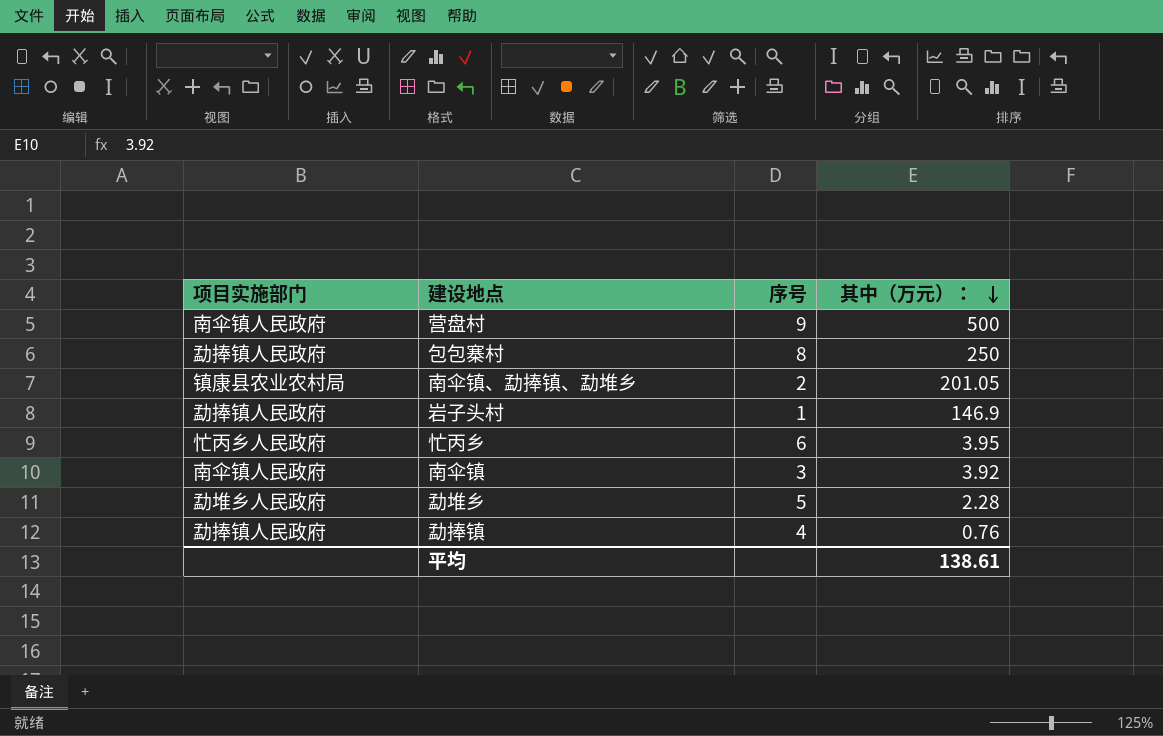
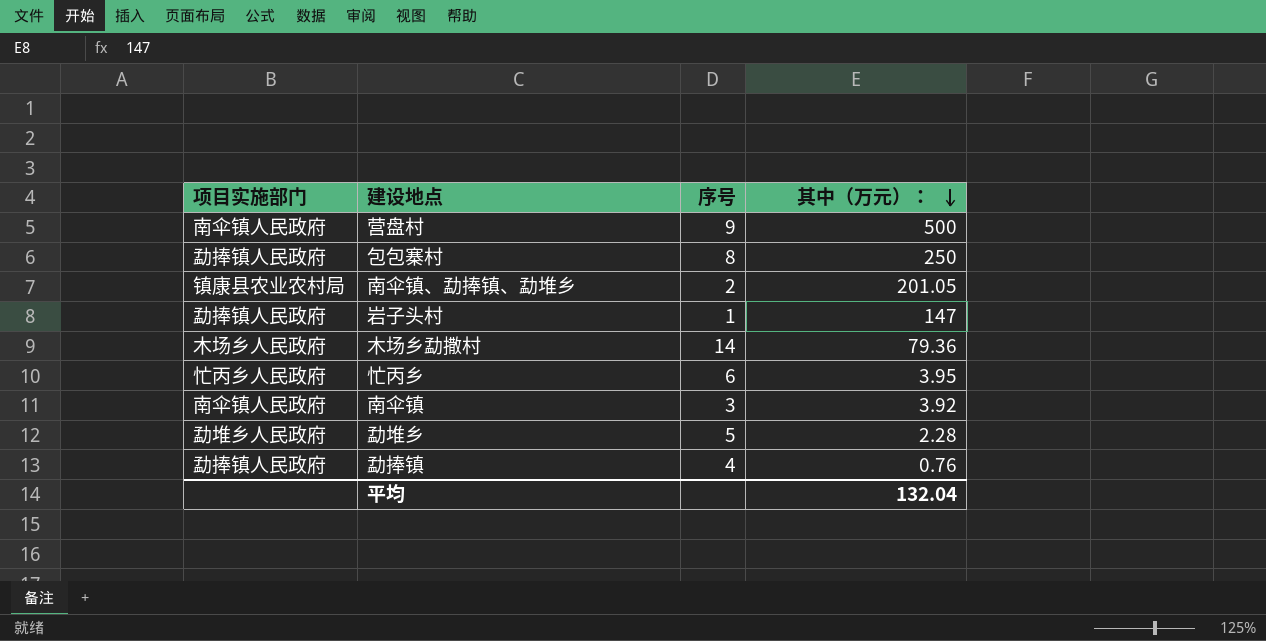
岩子头村 | 其中（万元）：: 146.9 -> 147
row 木场乡勐撒村: none -> 木场乡人民政府 | 14 | 79.36
平均 | 其中（万元）：: 138.61 -> 132.04

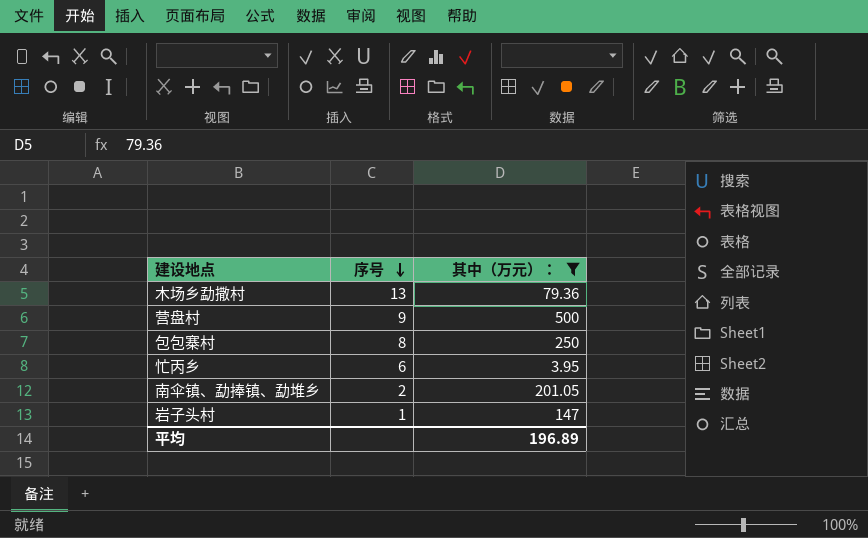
filter: none -> 其中（万元）： >= 3.95
row order: 其中（万元）： descending -> 序号 descending
column 项目实施部门 | position: 1 -> none
木场乡勐撒村 | 序号: 14 -> 13
平均 | 其中（万元）：: 132.04 -> 196.89

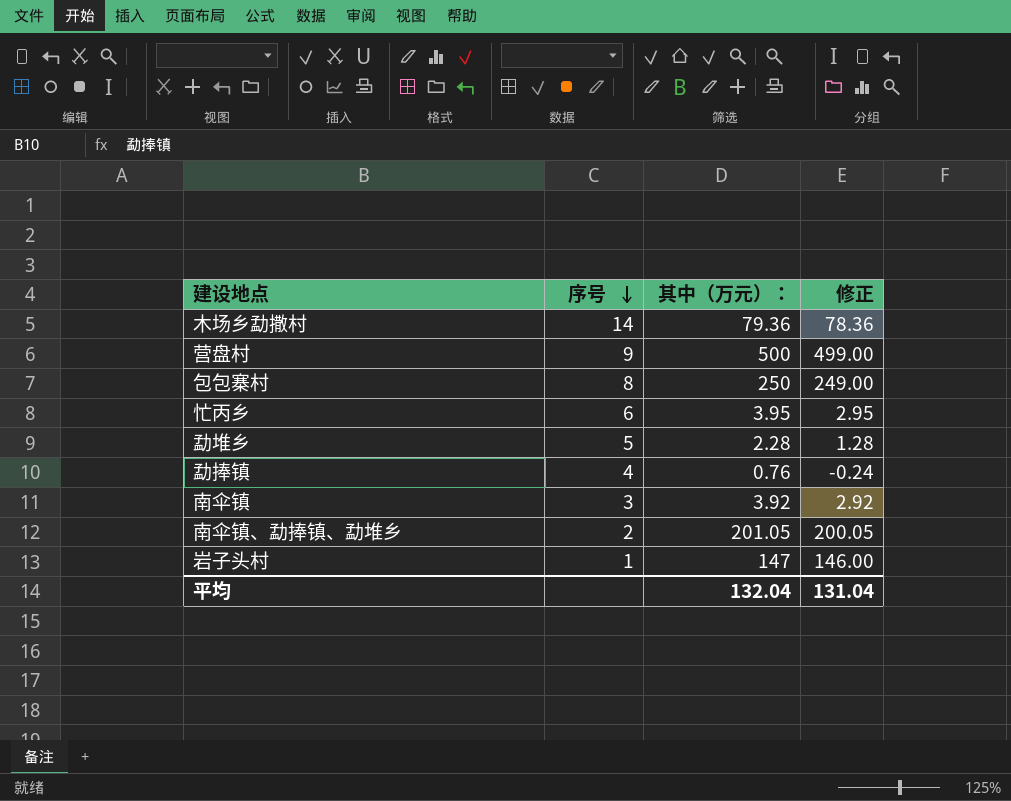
filter: 其中（万元）： >= 3.95 -> none
column 修正 | formula: none -> [其中（万元）：] - 1
木场乡勐撒村 | 序号: 13 -> 14
平均 | 其中（万元）：: 196.89 -> 132.04

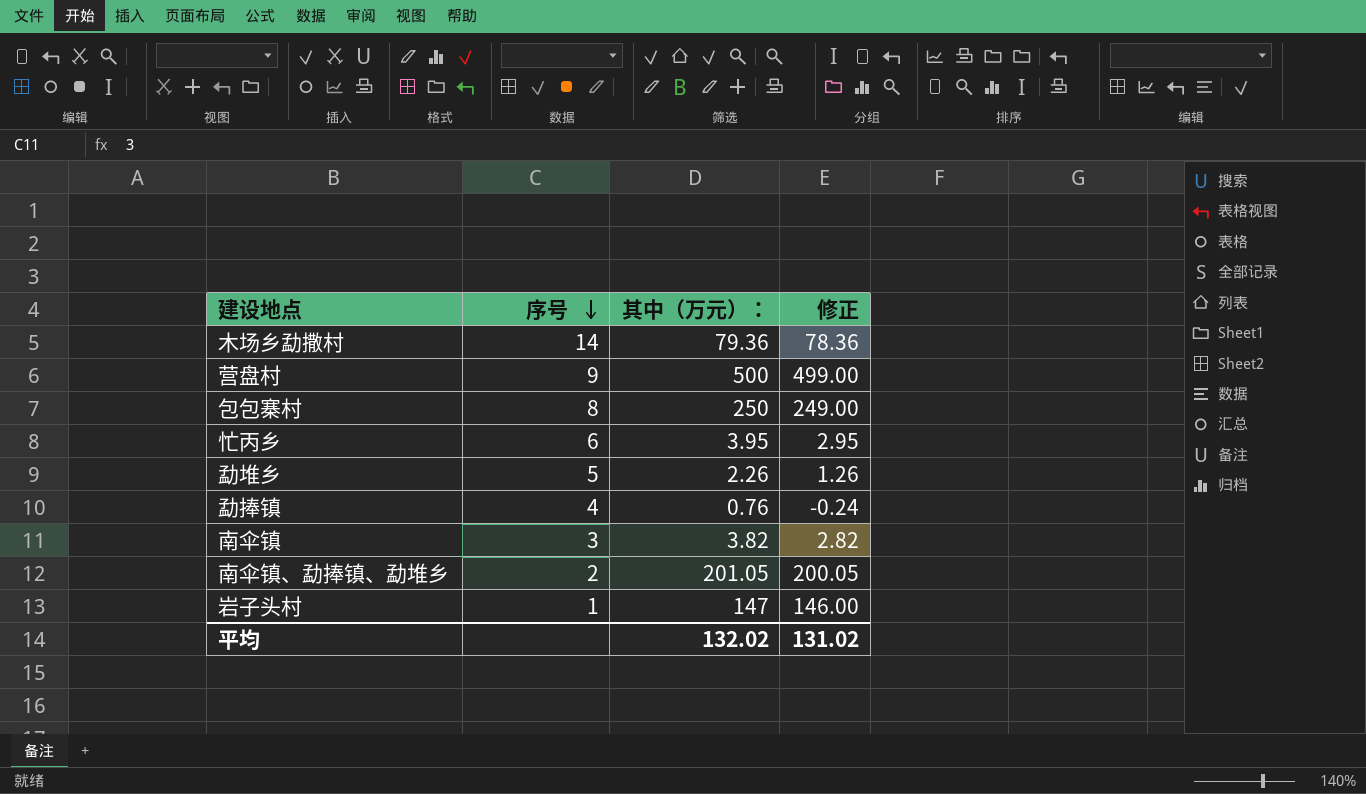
勐堆乡 | 其中（万元）：: 2.28 -> 2.26
勐堆乡 | 修正: 1.28 -> 1.26
南伞镇 | 其中（万元）：: 3.92 -> 3.82
南伞镇 | 修正: 2.92 -> 2.82
平均 | 其中（万元）：: 132.04 -> 132.02
平均 | 修正: 131.04 -> 131.02

